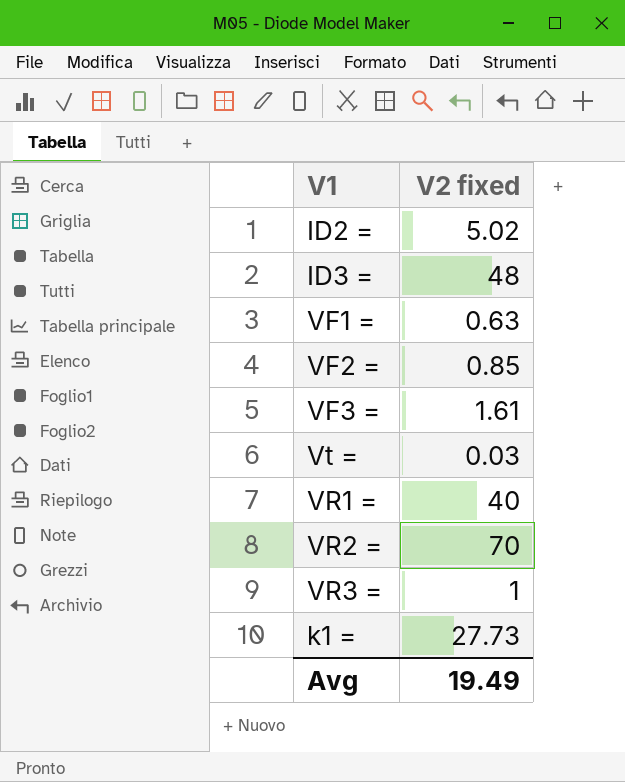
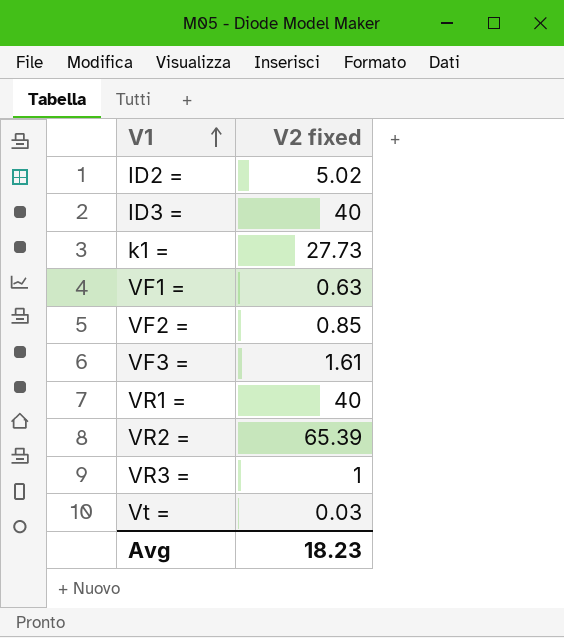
row order: none -> V1 ascending
ID3 = | V2 fixed: 48 -> 40
VR2 = | V2 fixed: 70 -> 65.39
Avg | V2 fixed: 19.49 -> 18.23

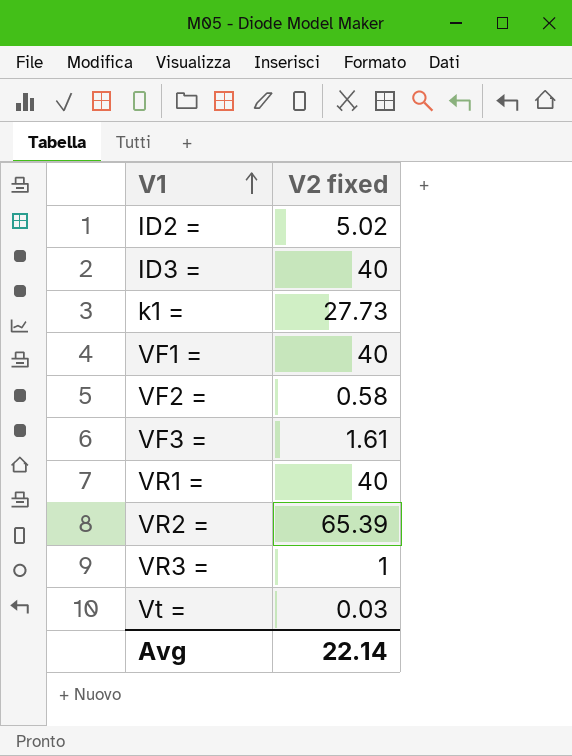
VF1 = | V2 fixed: 0.63 -> 40
VF2 = | V2 fixed: 0.85 -> 0.58
Avg | V2 fixed: 18.23 -> 22.14

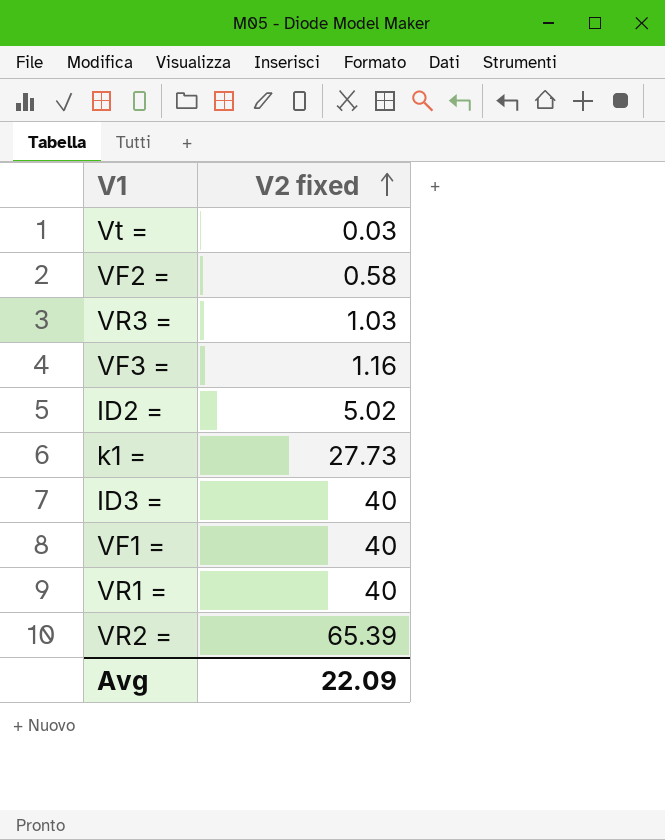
row order: V1 ascending -> V2 fixed ascending
VR3 = | V2 fixed: 1 -> 1.03
VF3 = | V2 fixed: 1.61 -> 1.16
Avg | V2 fixed: 22.14 -> 22.09

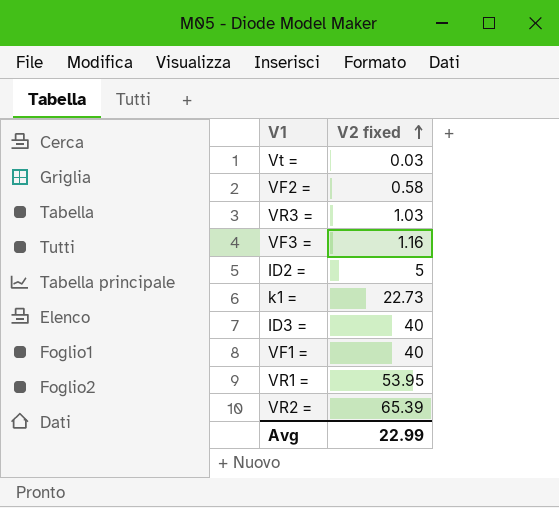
ID2 = | V2 fixed: 5.02 -> 5
k1 = | V2 fixed: 27.73 -> 22.73
VR1 = | V2 fixed: 40 -> 53.95
Avg | V2 fixed: 22.09 -> 22.99

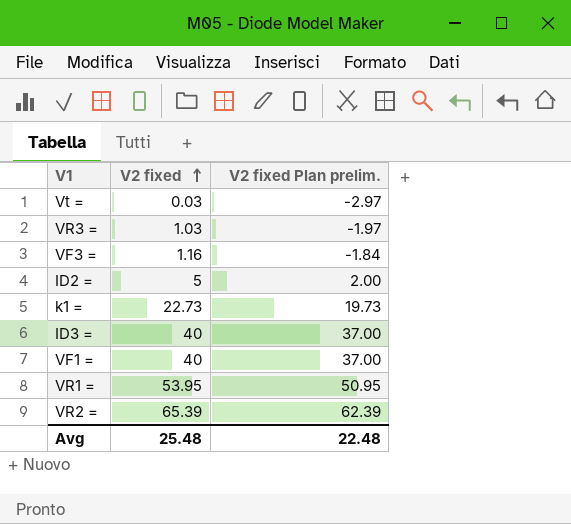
column V2 fixed Plan prelim. | formula: none -> [V2 fixed] - 3
row VF2 =: 0.58 -> none
Avg | V2 fixed: 22.99 -> 25.48

